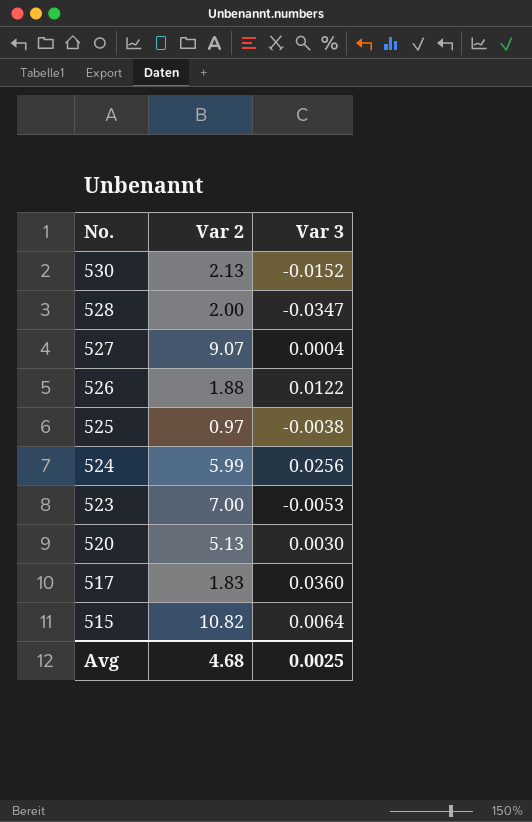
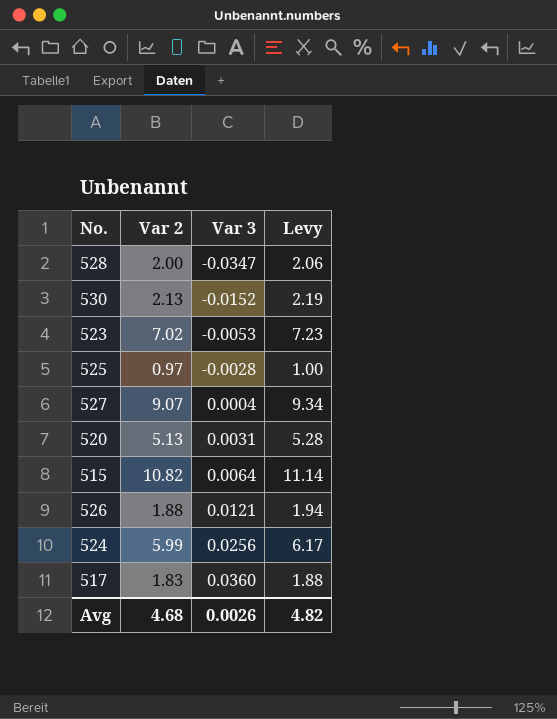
row order: No. descending -> Var 3 ascending
column Levy | formula: none -> [Var 2] * 1.03
523 | Var 2: 7.00 -> 7.02
525 | Var 3: -0.0038 -> -0.0028
520 | Var 3: 0.0030 -> 0.0031
526 | Var 3: 0.0122 -> 0.0121
Avg | Var 3: 0.0025 -> 0.0026

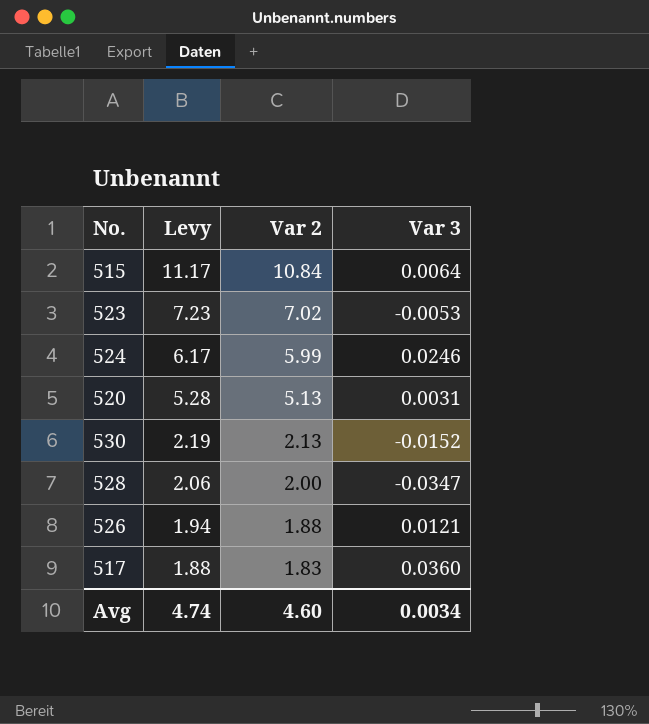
row order: Var 3 ascending -> Levy descending
column Levy | position: 4 -> 2
row 525: 0.97 | -0.0028 | 1.00 -> none
row 527: 9.07 | 0.0004 | 9.34 -> none
515 | Levy: 11.14 -> 11.17
515 | Var 2: 10.82 -> 10.84
524 | Var 3: 0.0256 -> 0.0246
Avg | Levy: 4.82 -> 4.74
Avg | Var 2: 4.68 -> 4.60
Avg | Var 3: 0.0026 -> 0.0034

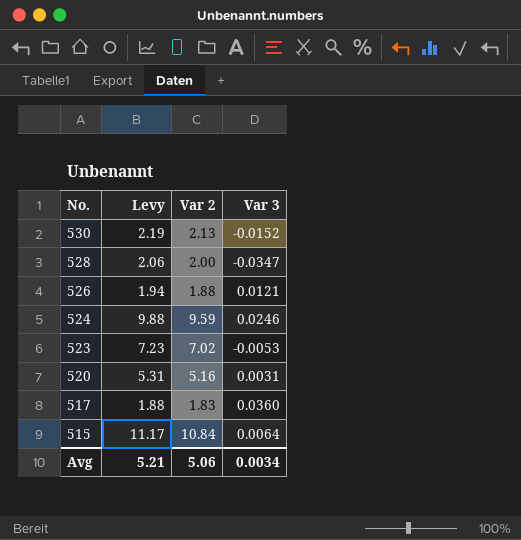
row order: Levy descending -> No. descending
524 | Levy: 6.17 -> 9.88
524 | Var 2: 5.99 -> 9.59
520 | Levy: 5.28 -> 5.31
520 | Var 2: 5.13 -> 5.16
Avg | Levy: 4.74 -> 5.21
Avg | Var 2: 4.60 -> 5.06

